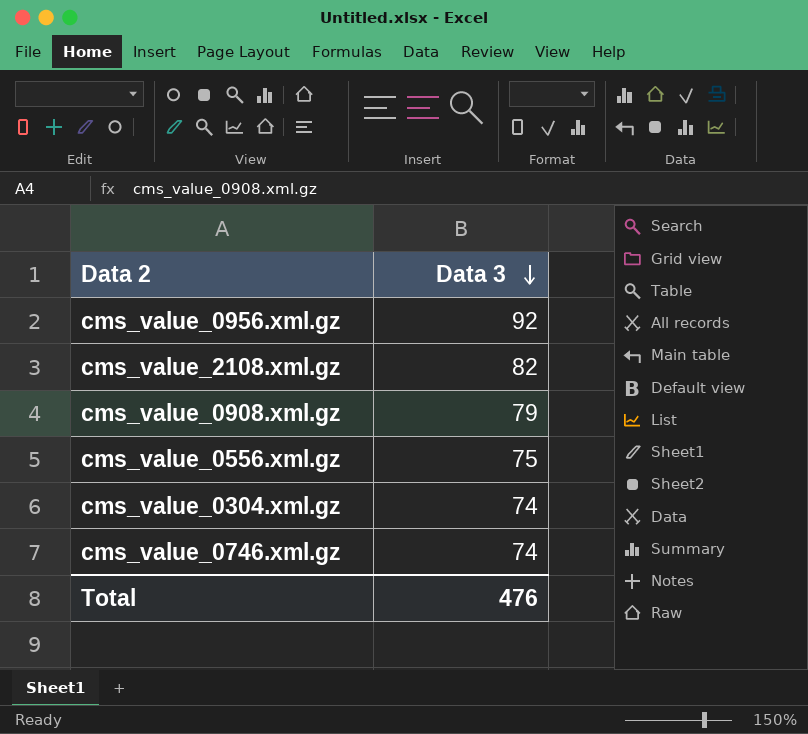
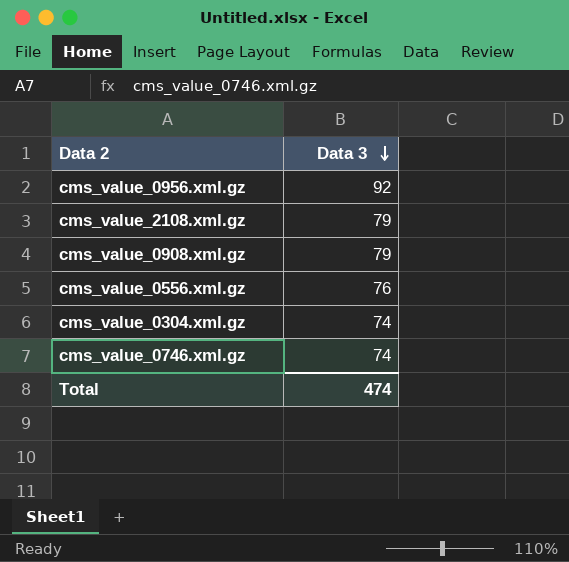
cms_value_2108.xml.gz | Data 3: 82 -> 79
cms_value_0556.xml.gz | Data 3: 75 -> 76
Total | Data 3: 476 -> 474

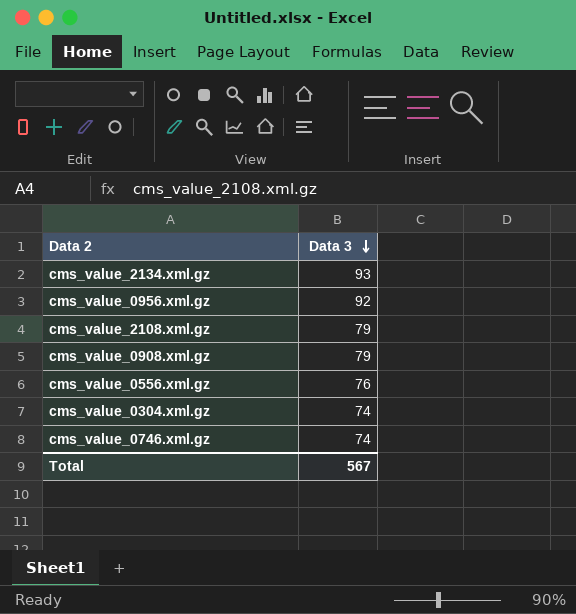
row cms_value_2134.xml.gz: none -> 93
Total | Data 3: 474 -> 567

